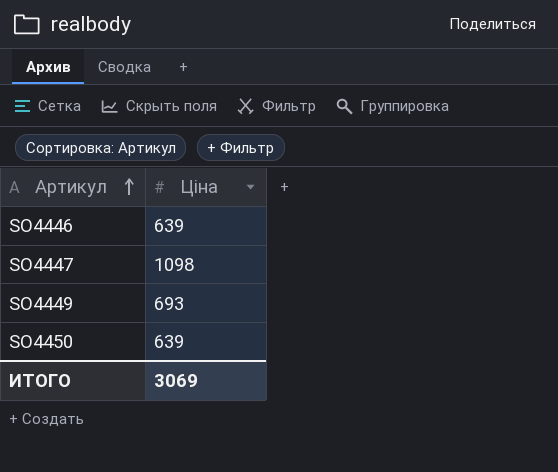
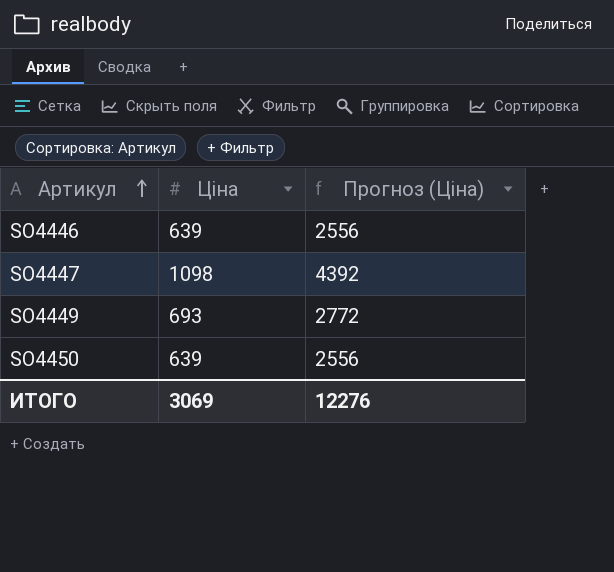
column Прогноз (Ціна) | formula: none -> [Ціна] * 4

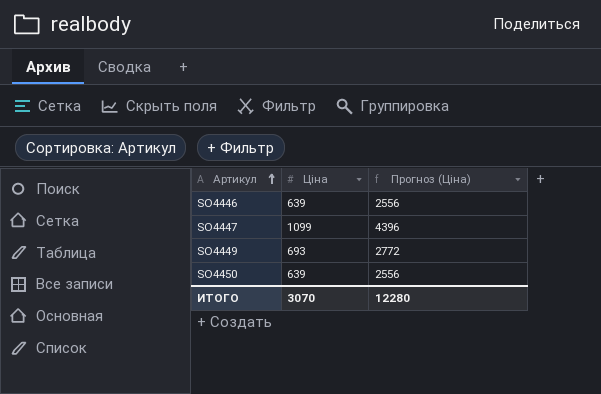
SO4447 | Ціна: 1098 -> 1099
SO4447 | Прогноз (Ціна): 4392 -> 4396
ИТОГО | Ціна: 3069 -> 3070
ИТОГО | Прогноз (Ціна): 12276 -> 12280

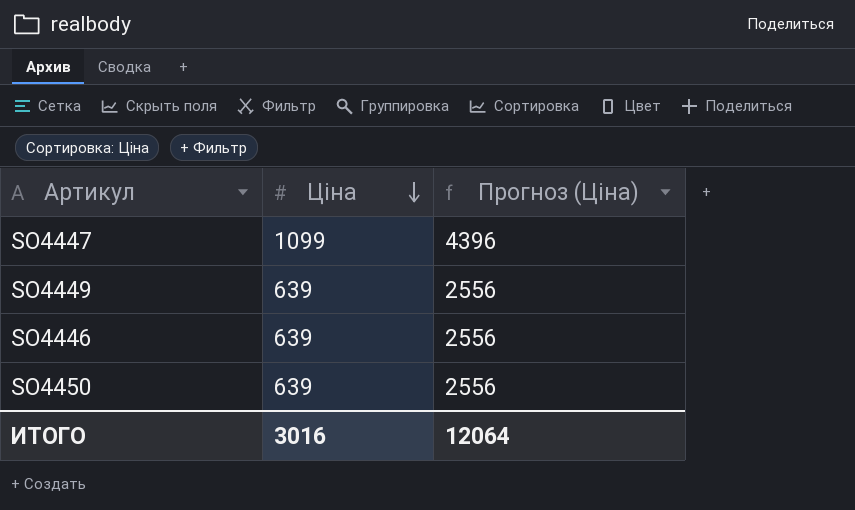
row order: Артикул ascending -> Ціна descending
SO4449 | Ціна: 693 -> 639
SO4449 | Прогноз (Ціна): 2772 -> 2556
ИТОГО | Ціна: 3070 -> 3016
ИТОГО | Прогноз (Ціна): 12280 -> 12064

